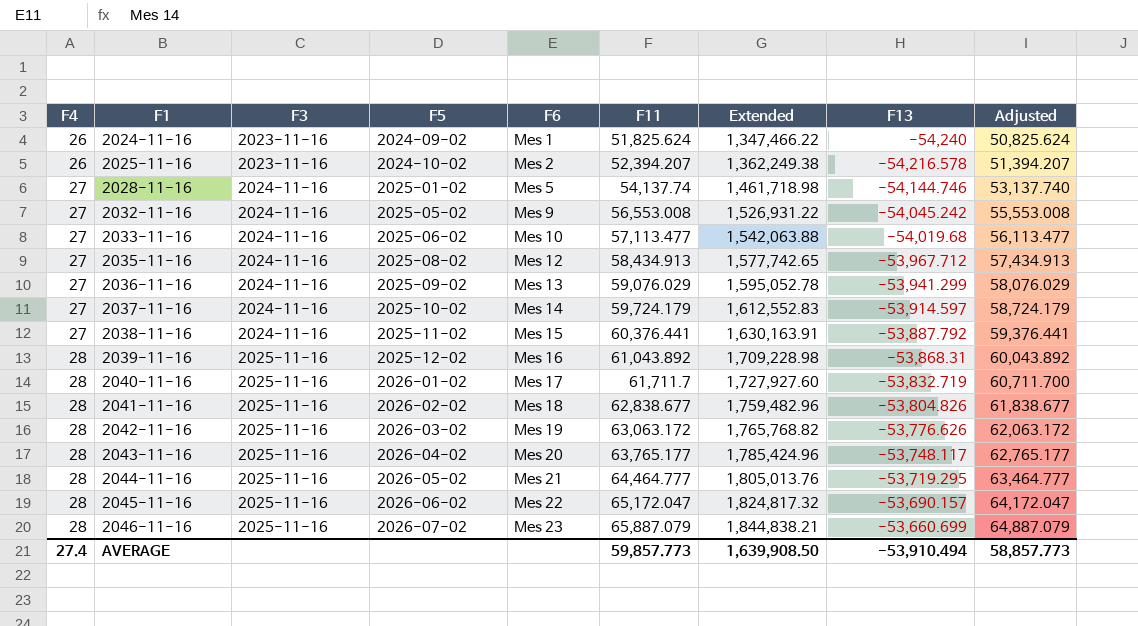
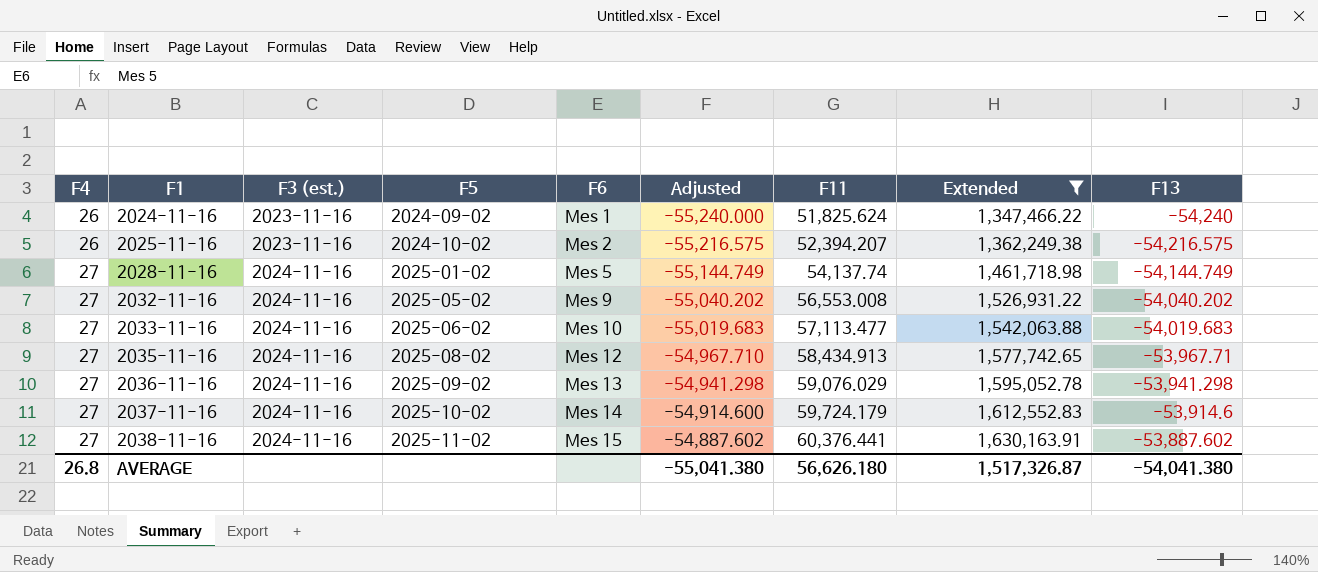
filter: none -> Extended <= 1,630,163.91
column name: F3 -> F3 (est.)
column Adjusted | formula: [F11] - 1000 -> [F13] - 1000
column Adjusted | position: 9 -> 6
2025-11-16 | F13: -54,216.578 -> -54,216.575
2028-11-16 | F13: -54,144.746 -> -54,144.749
2032-11-16 | F13: -54,045.242 -> -54,040.202
2033-11-16 | F13: -54,019.68 -> -54,019.683
2035-11-16 | F13: -53,967.712 -> -53,967.71
2036-11-16 | F13: -53,941.299 -> -53,941.298
2037-11-16 | F13: -53,914.597 -> -53,914.6
2038-11-16 | F13: -53,887.792 -> -53,887.602
AVERAGE | F4: 27.4 -> 26.8
AVERAGE | Adjusted: 58,857.773 -> -55,041.380
AVERAGE | F11: 59,857.773 -> 56,626.180
AVERAGE | Extended: 1,639,908.50 -> 1,517,326.87
AVERAGE | F13: -53,910.494 -> -54,041.380

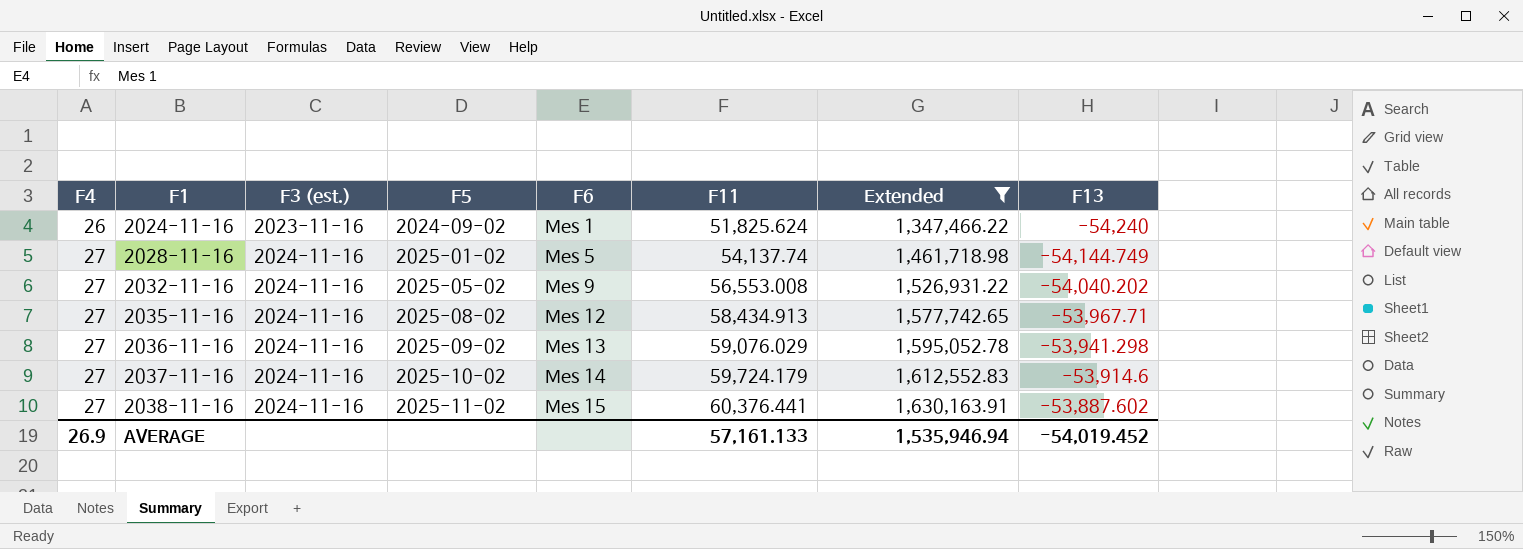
column Adjusted | formula: [F13] - 1000 -> none
row 2025-11-16: 26 | 2023-11-16 | 2024-10-02 | Mes 2 | -55,216.575 | 52,394.207 | 1,362,249.38 | -54,216.575 -> none
row 2033-11-16: 27 | 2024-11-16 | 2025-06-02 | Mes 10 | -55,019.683 | 57,113.477 | 1,542,063.88 | -54,019.683 -> none
AVERAGE | F4: 26.8 -> 26.9
AVERAGE | F11: 56,626.180 -> 57,161.133
AVERAGE | Extended: 1,517,326.87 -> 1,535,946.94
AVERAGE | F13: -54,041.380 -> -54,019.452

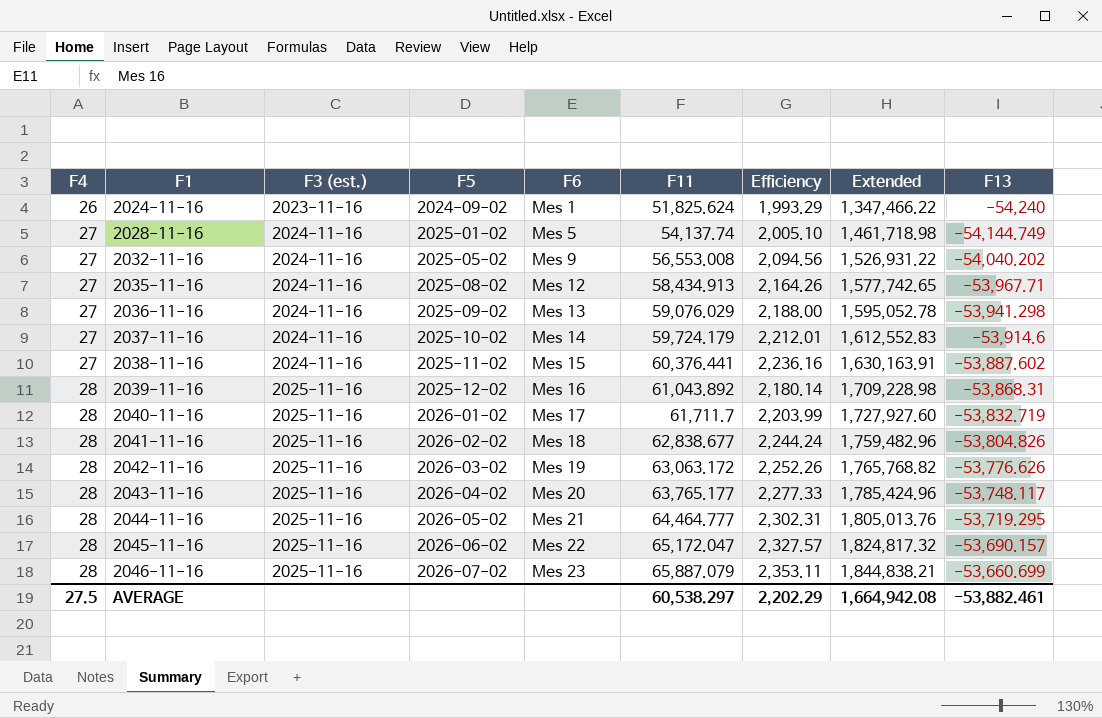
filter: Extended <= 1,630,163.91 -> none
column Efficiency | formula: none -> [F11] / [F4]
AVERAGE | F4: 26.9 -> 27.5
AVERAGE | F11: 57,161.133 -> 60,538.297
AVERAGE | Extended: 1,535,946.94 -> 1,664,942.08
AVERAGE | F13: -54,019.452 -> -53,882.461

